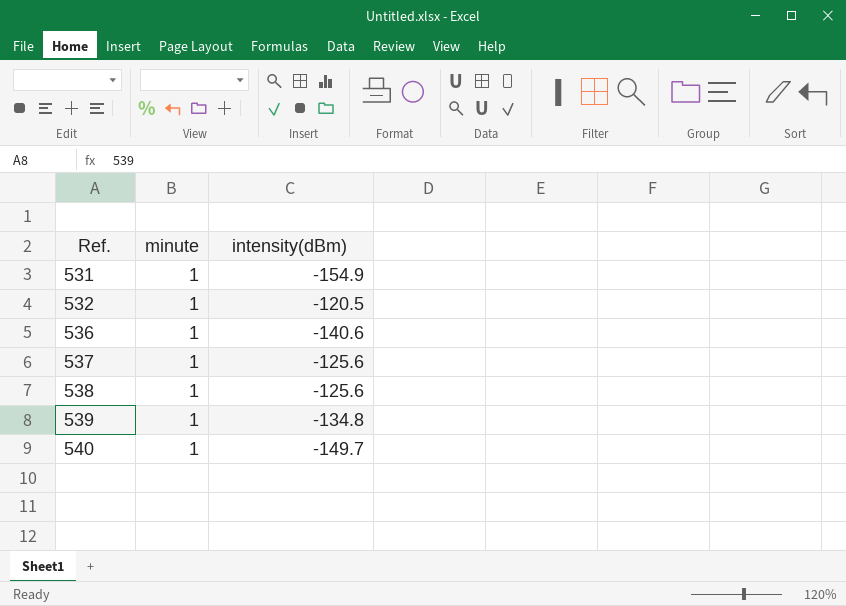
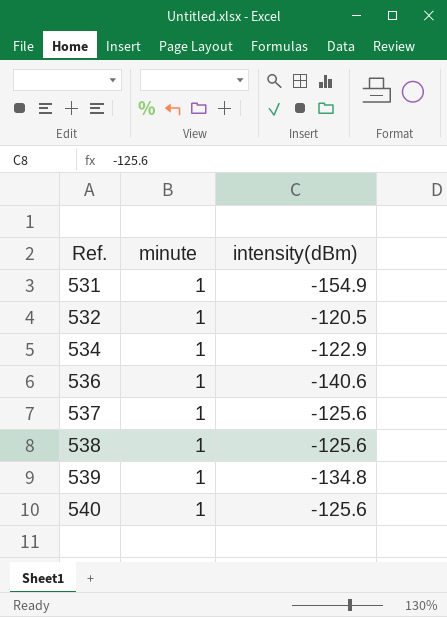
row 534: none -> 1 | -122.9
540 | intensity(dBm): -149.7 -> -125.6

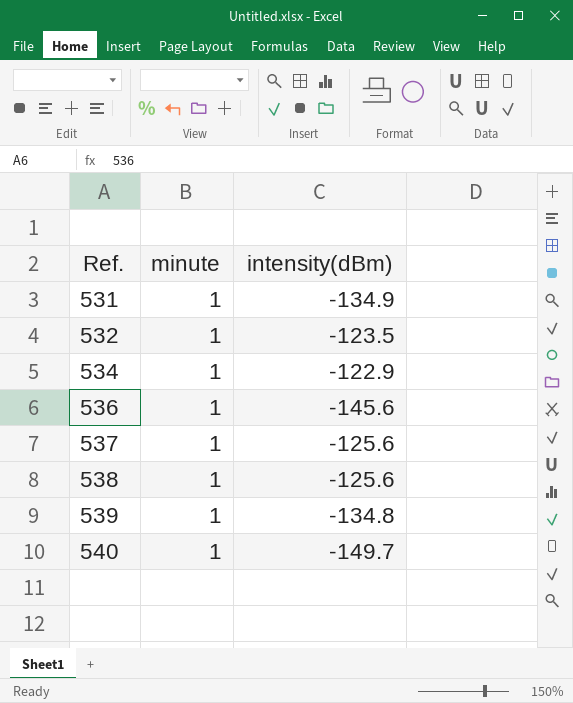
531 | intensity(dBm): -154.9 -> -134.9
532 | intensity(dBm): -120.5 -> -123.5
536 | intensity(dBm): -140.6 -> -145.6
540 | intensity(dBm): -125.6 -> -149.7

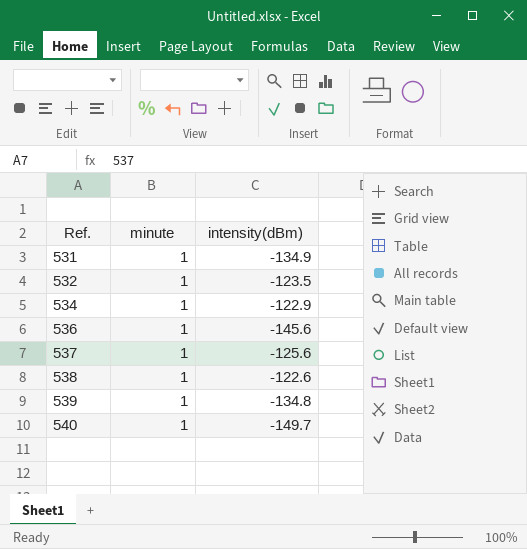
538 | intensity(dBm): -125.6 -> -122.6

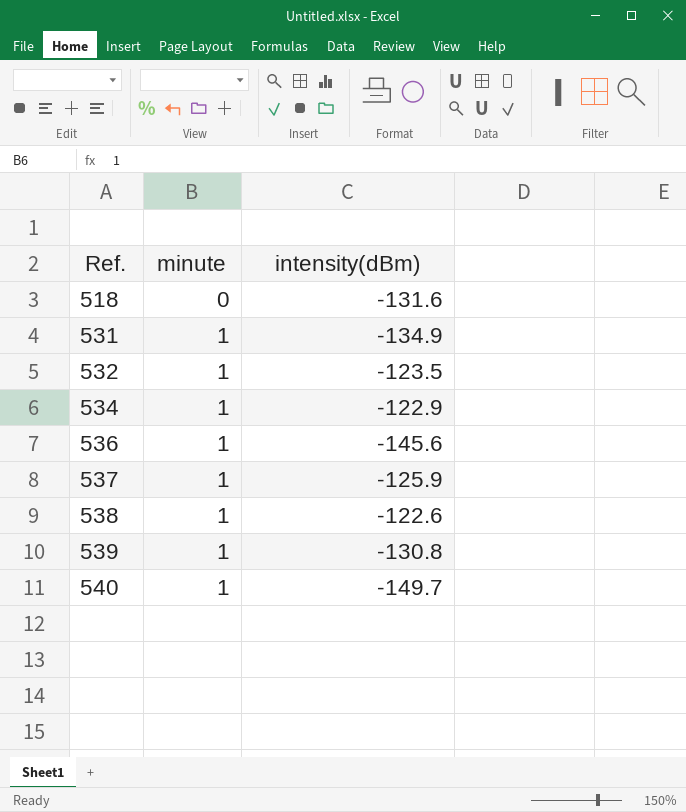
row 518: none -> 0 | -131.6
537 | intensity(dBm): -125.6 -> -125.9
539 | intensity(dBm): -134.8 -> -130.8

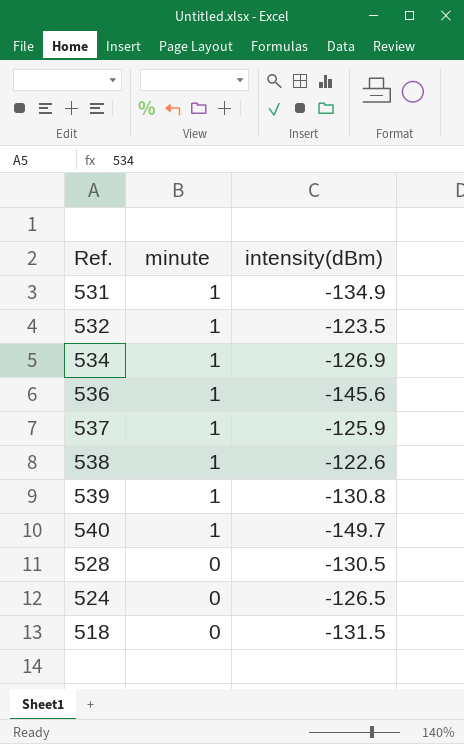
row order: Ref. ascending -> minute descending
534 | intensity(dBm): -122.9 -> -126.9
row 528: none -> 0 | -130.5
row 524: none -> 0 | -126.5
518 | intensity(dBm): -131.6 -> -131.5

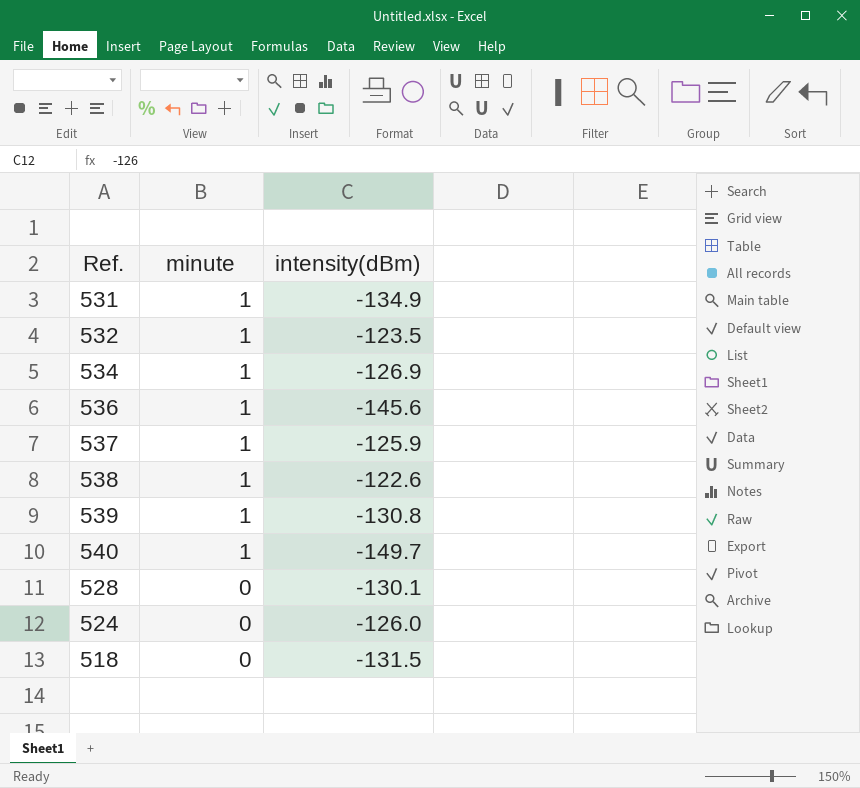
528 | intensity(dBm): -130.5 -> -130.1
524 | intensity(dBm): -126.5 -> -126.0

